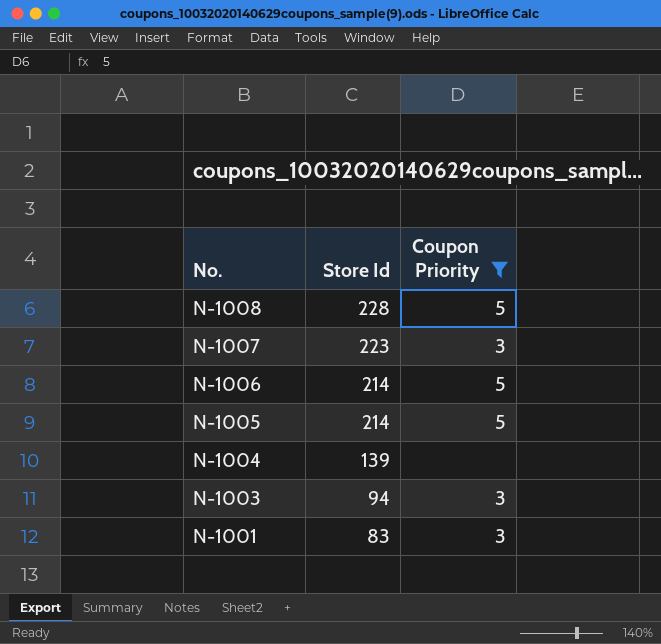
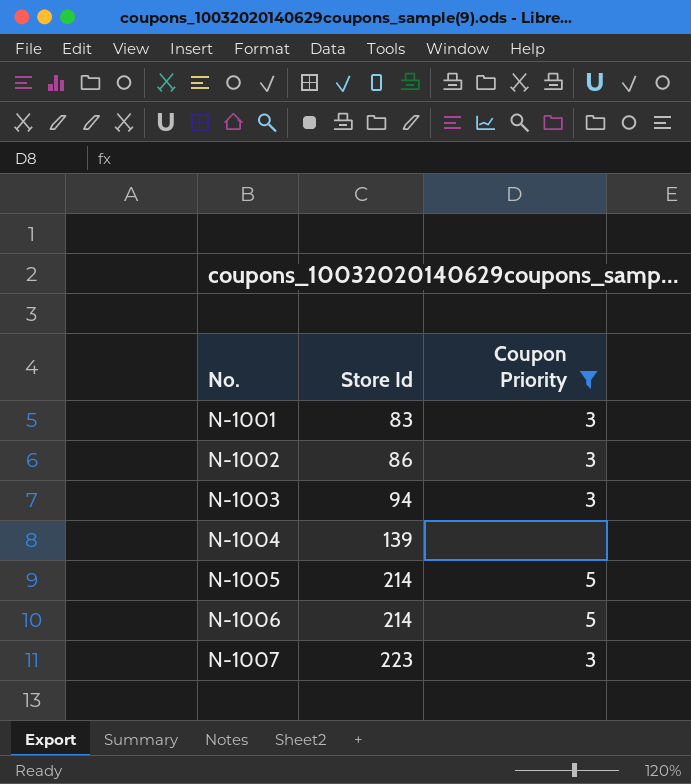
row order: No. descending -> No. ascending
row N-1008: 228 | 5 -> none
row N-1002: none -> 86 | 3

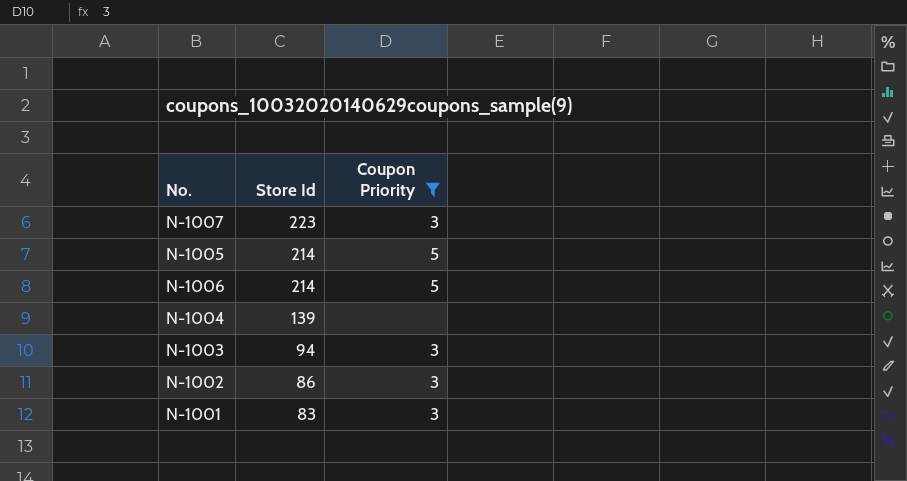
row order: No. ascending -> Store Id descending

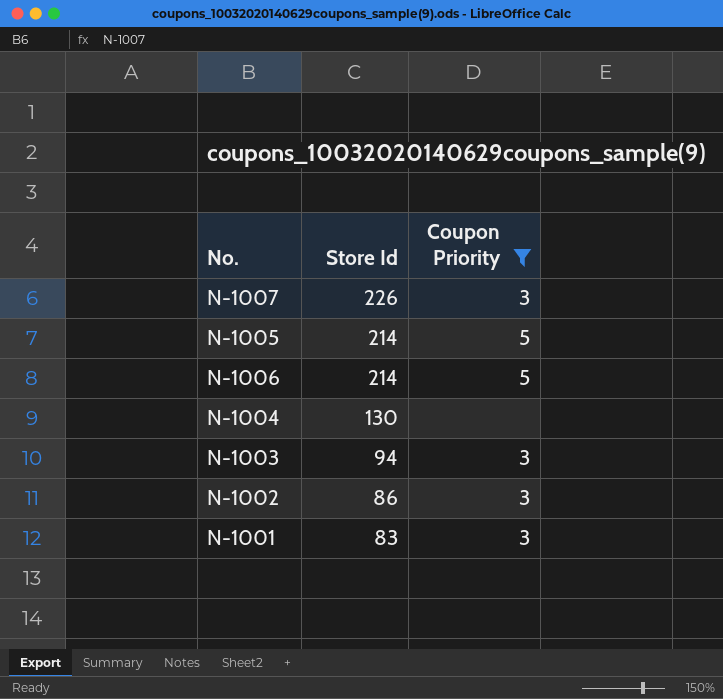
N-1007 | Store Id: 223 -> 226
N-1004 | Store Id: 139 -> 130

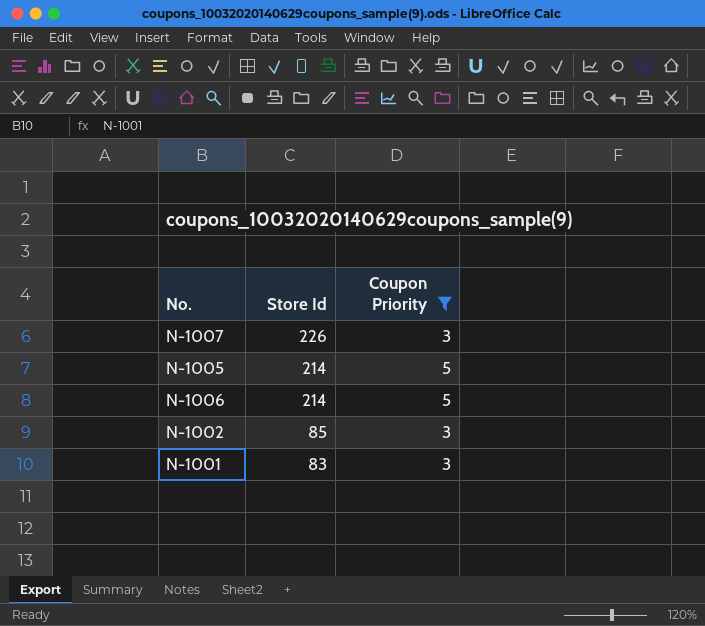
row N-1004: 130 | none -> none
row N-1003: 94 | 3 -> none
N-1002 | Store Id: 86 -> 85

